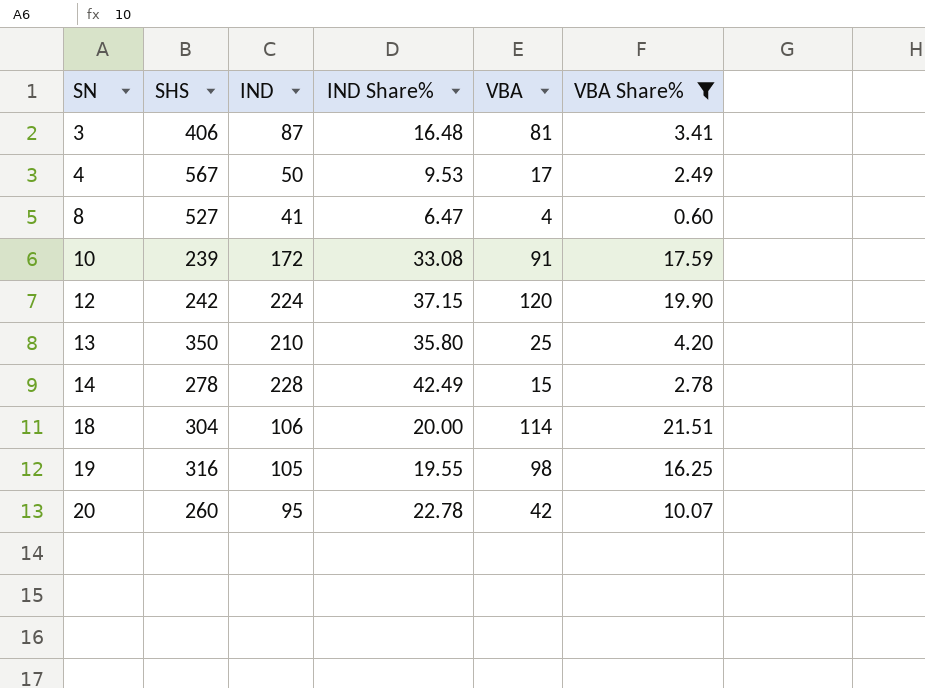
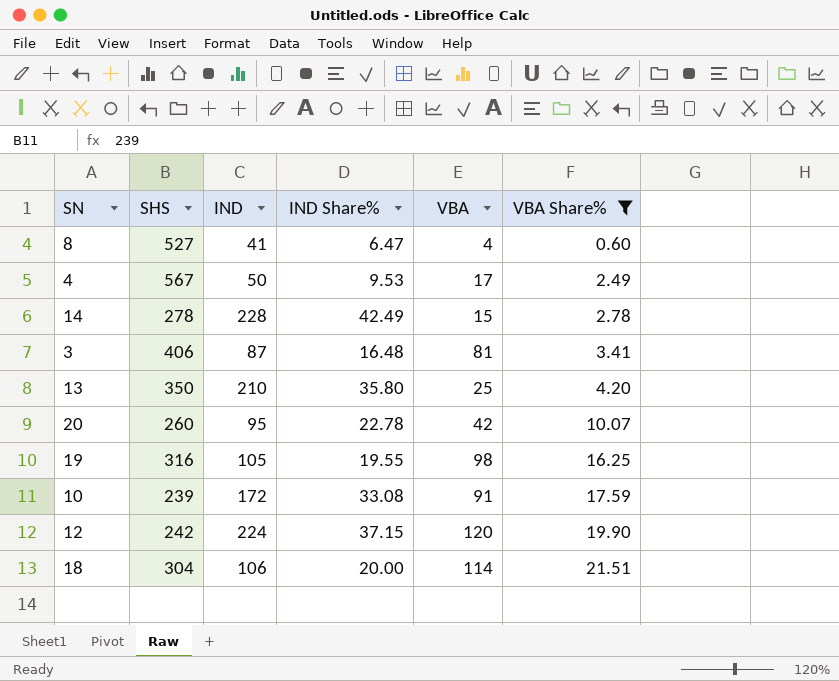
row order: SN ascending -> VBA Share% ascending

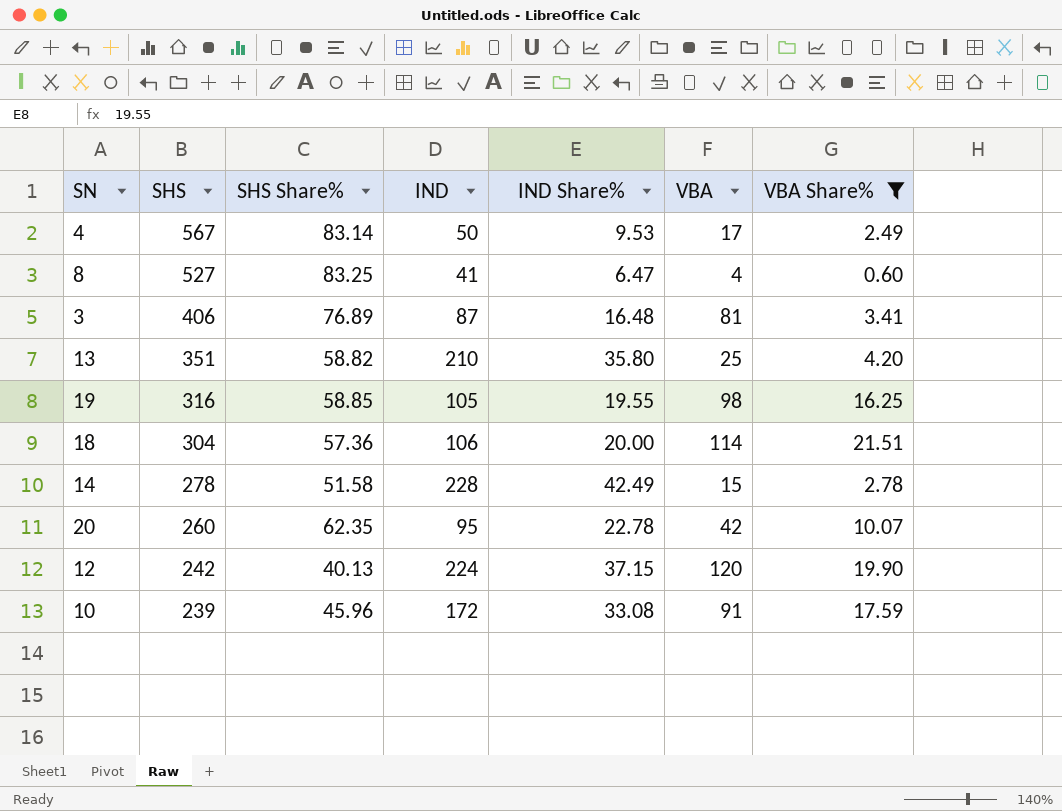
row order: VBA Share% ascending -> SHS descending
column SHS Share% | position: none -> 3
13 | SHS: 350 -> 351

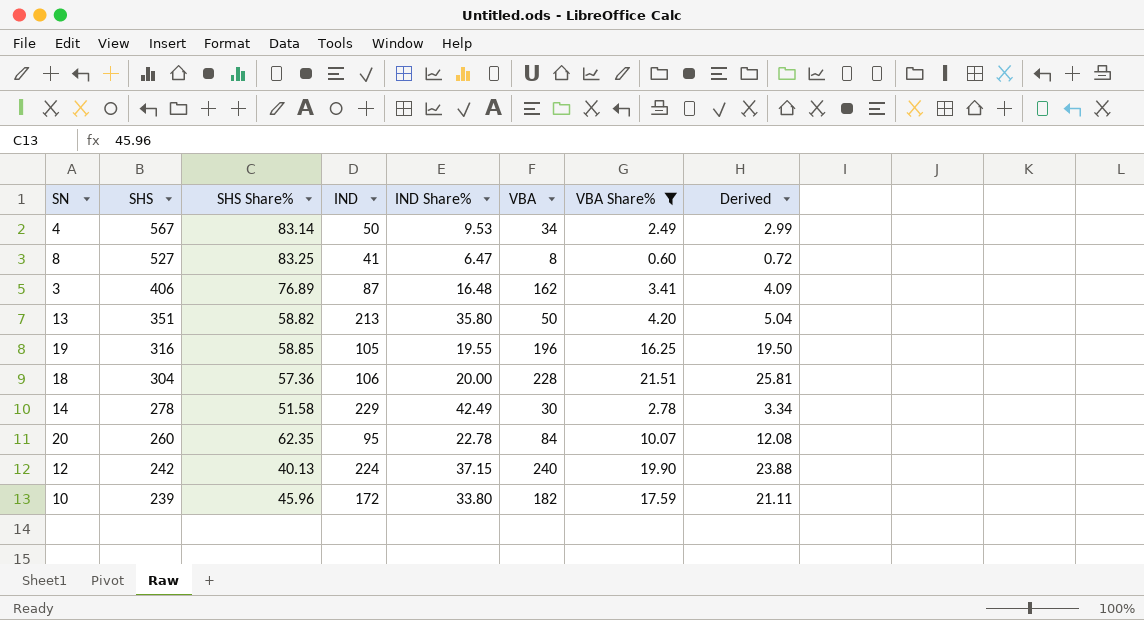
column Derived | formula: none -> [VBA Share%] * 1.2
4 | VBA: 17 -> 34
8 | VBA: 4 -> 8
3 | VBA: 81 -> 162
13 | IND: 210 -> 213
13 | VBA: 25 -> 50
19 | VBA: 98 -> 196
18 | VBA: 114 -> 228
14 | IND: 228 -> 229
14 | VBA: 15 -> 30
20 | VBA: 42 -> 84
12 | VBA: 120 -> 240
10 | IND Share%: 33.08 -> 33.80
10 | VBA: 91 -> 182

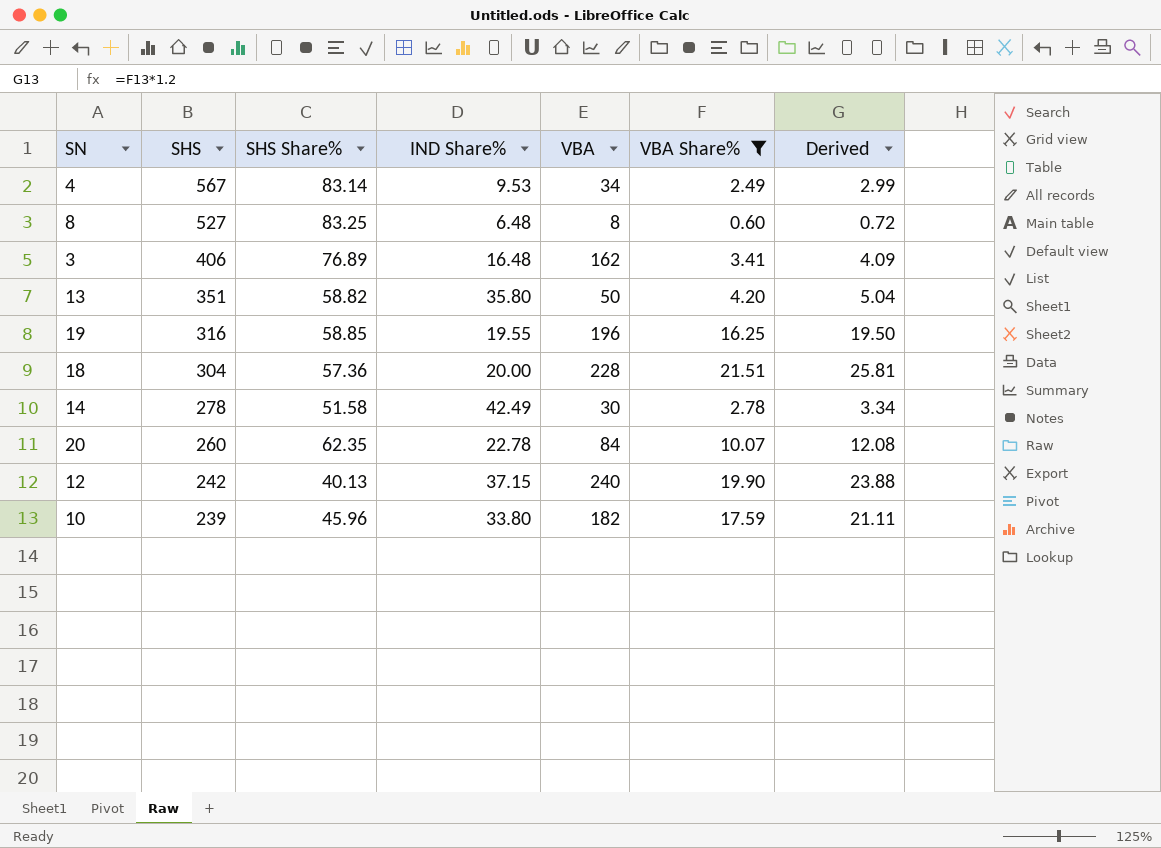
column IND | position: 4 -> none
8 | IND Share%: 6.47 -> 6.48

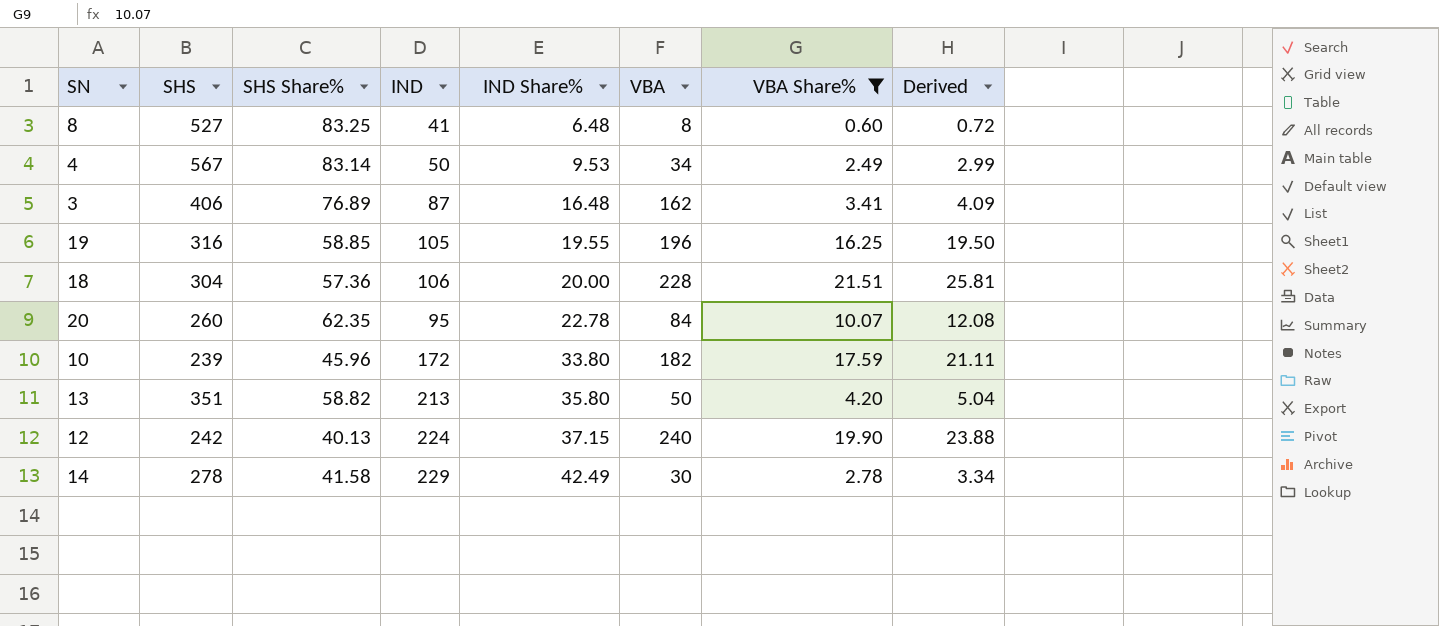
row order: SHS descending -> IND Share% ascending
column IND | position: none -> 4
14 | SHS Share%: 51.58 -> 41.58

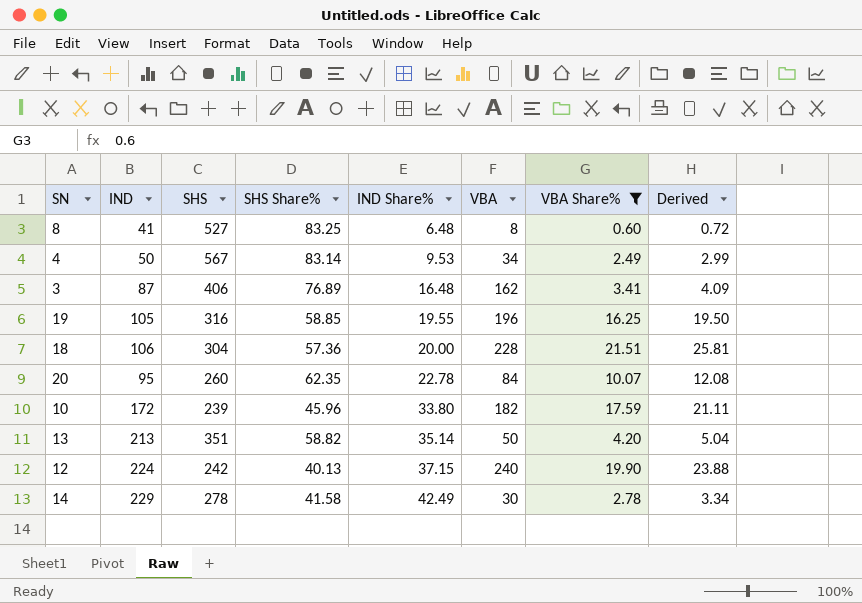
column IND | position: 4 -> 2
13 | IND Share%: 35.80 -> 35.14

